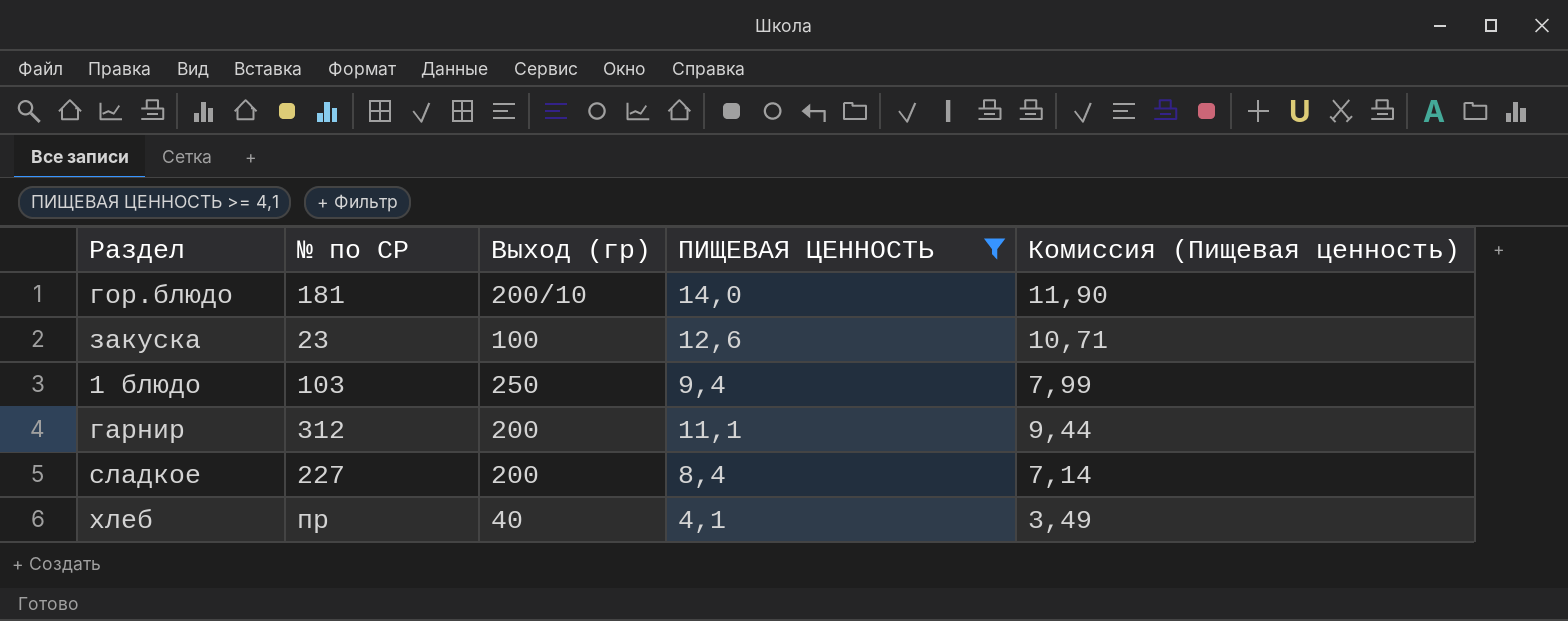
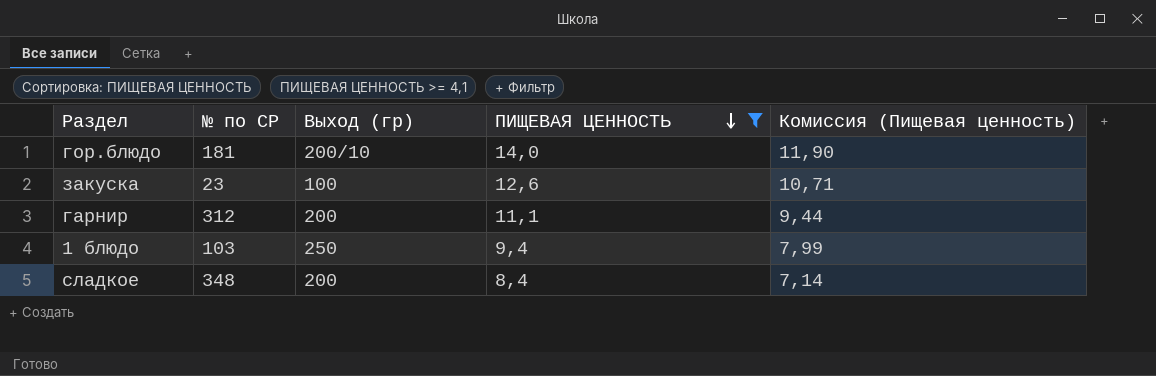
row order: none -> ПИЩЕВАЯ ЦЕННОСТЬ descending
row хлеб: пр | 40 | 4,1 | 3,49 -> none
сладкое | № по СР: 227 -> 348

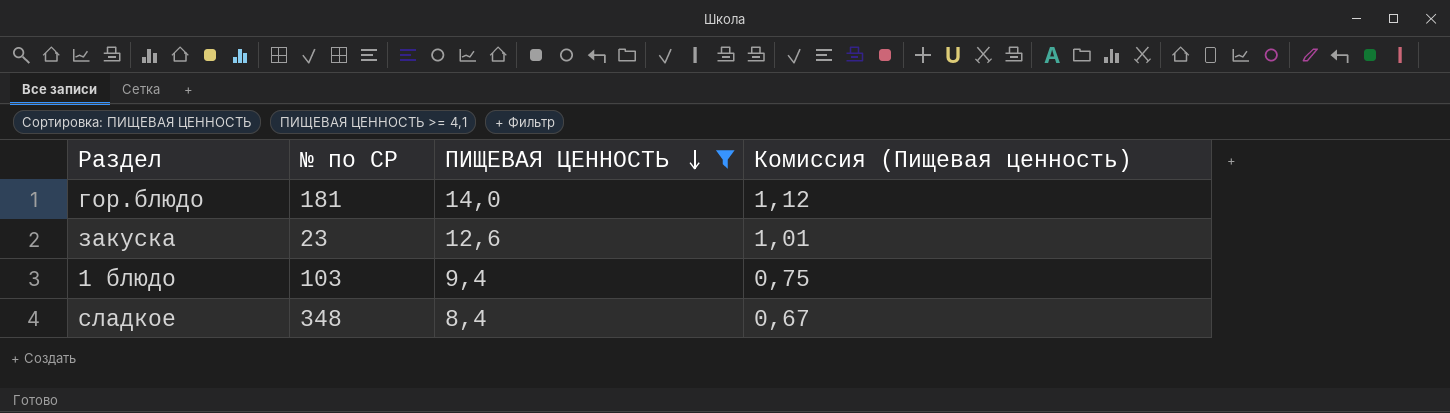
column Выход (гр) | position: 3 -> none
column Комиссия (Пищевая ценность) | formula: [ПИЩЕВАЯ ЦЕННОСТЬ] * 0,85 -> [ПИЩЕВАЯ ЦЕННОСТЬ] * 0,08
row гарнир: 312 | 200 | 11,1 | 9,44 -> none

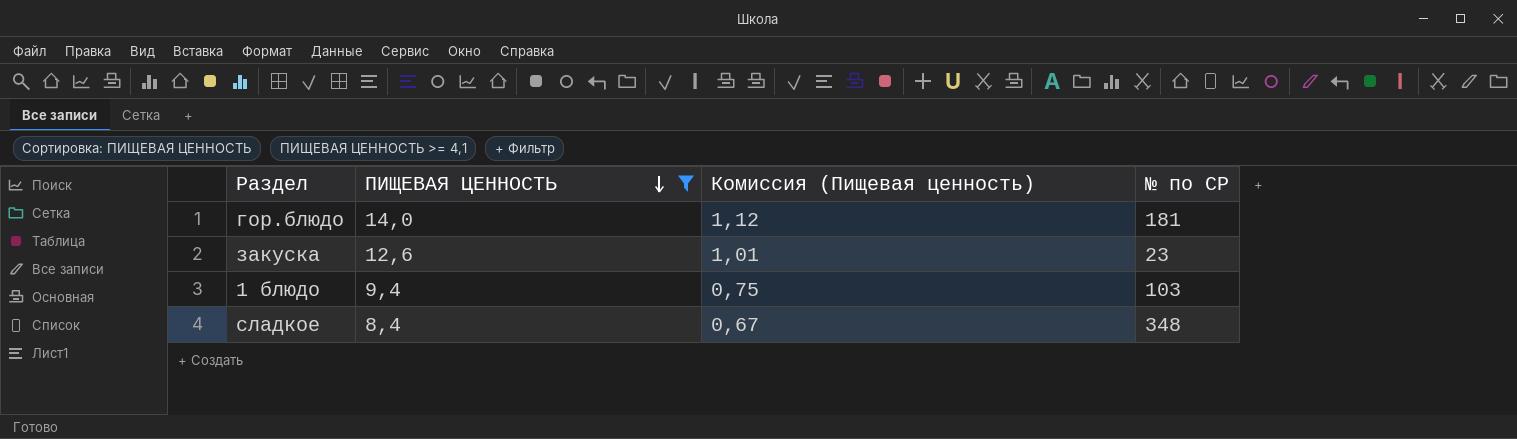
column № по СР | position: 2 -> 4

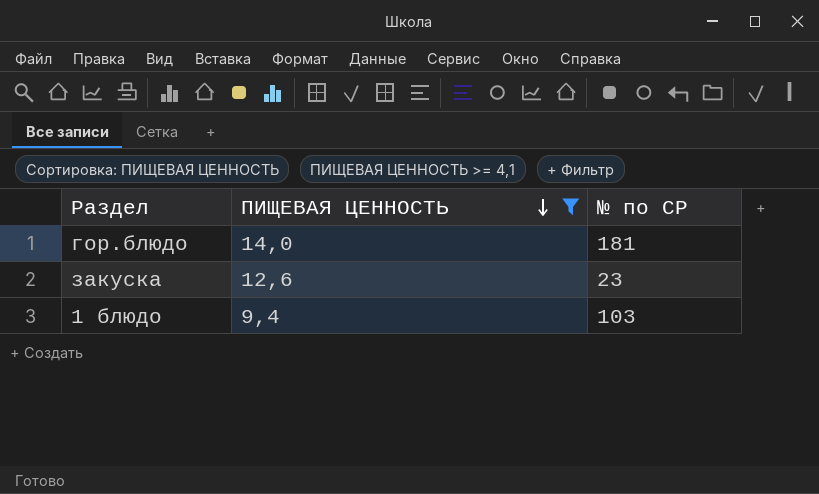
column Комиссия (Пищевая ценность) | formula: [ПИЩЕВАЯ ЦЕННОСТЬ] * 0,08 -> none
row сладкое: 8,4 | 0,67 | 348 -> none

